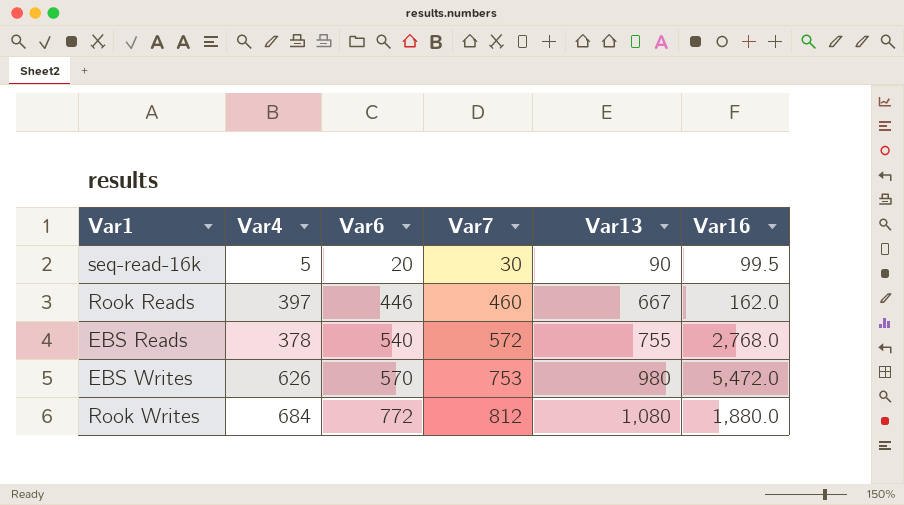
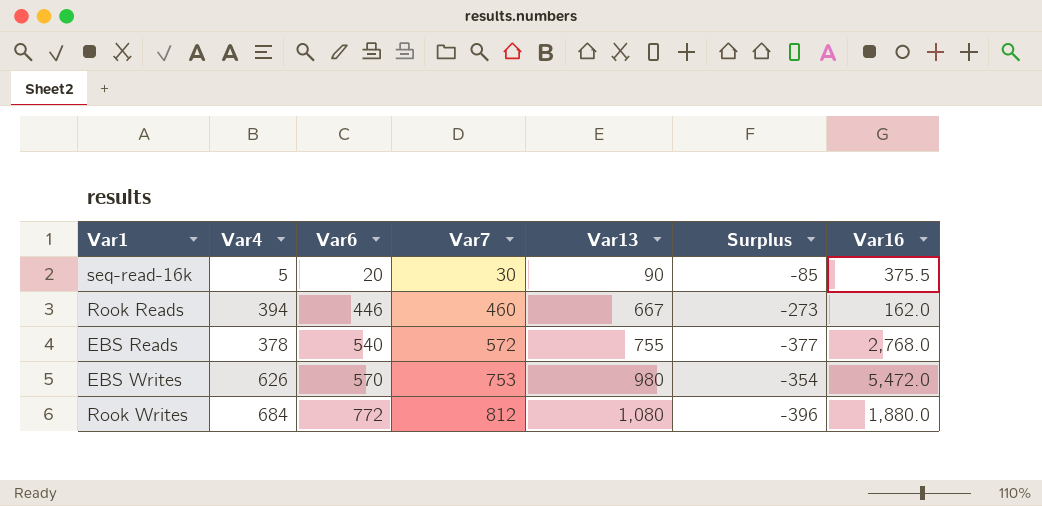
column Surplus | formula: none -> [Var4] - [Var13]
seq-read-16k | Var16: 99.5 -> 375.5
Rook Reads | Var4: 397 -> 394

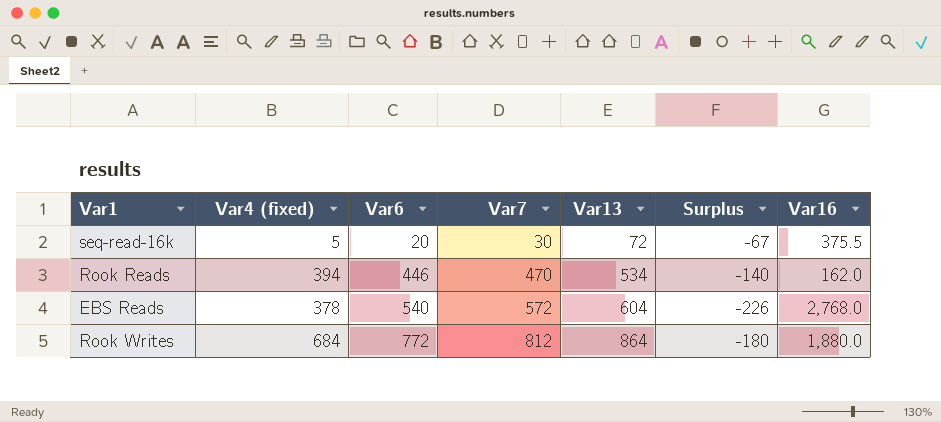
column name: Var4 -> Var4 (fixed)
row EBS Writes: 626 | 570 | 753 | 980 | -354 | 5,472.0 -> none
seq-read-16k | Var13: 90 -> 72
seq-read-16k | Surplus: -85 -> -67
Rook Reads | Var7: 460 -> 470
Rook Reads | Var13: 667 -> 534
Rook Reads | Surplus: -273 -> -140
EBS Reads | Var13: 755 -> 604
EBS Reads | Surplus: -377 -> -226
Rook Writes | Var13: 1,080 -> 864
Rook Writes | Surplus: -396 -> -180

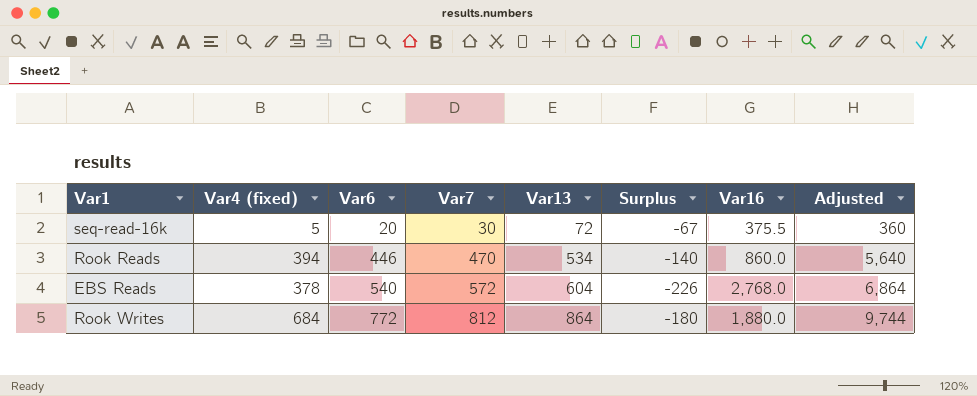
column Adjusted | formula: none -> [Var7] * 12
Rook Reads | Var16: 162.0 -> 860.0

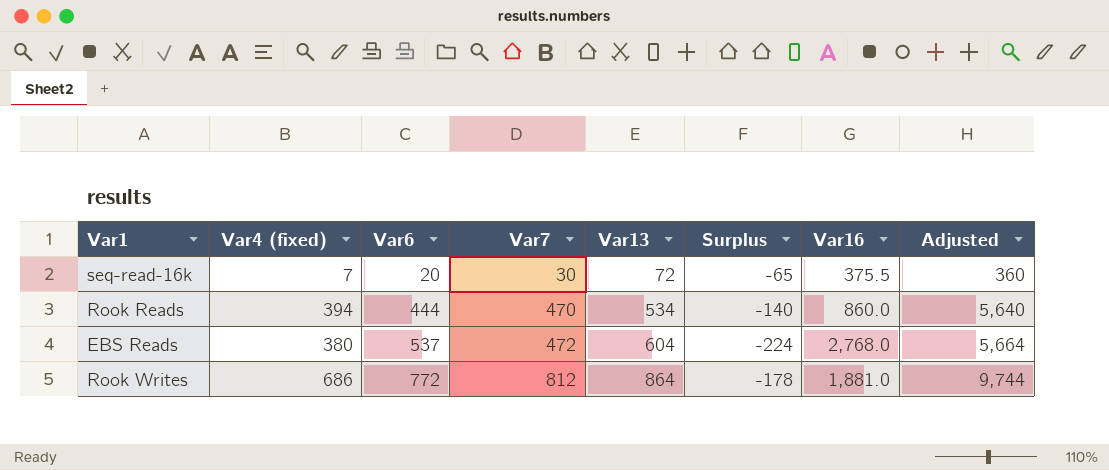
seq-read-16k | Var4 (fixed): 5 -> 7
seq-read-16k | Surplus: -67 -> -65
Rook Reads | Var6: 446 -> 444
EBS Reads | Var4 (fixed): 378 -> 380
EBS Reads | Var6: 540 -> 537
EBS Reads | Var7: 572 -> 472
EBS Reads | Surplus: -226 -> -224
EBS Reads | Adjusted: 6,864 -> 5,664
Rook Writes | Var4 (fixed): 684 -> 686
Rook Writes | Surplus: -180 -> -178
Rook Writes | Var16: 1,880.0 -> 1,881.0

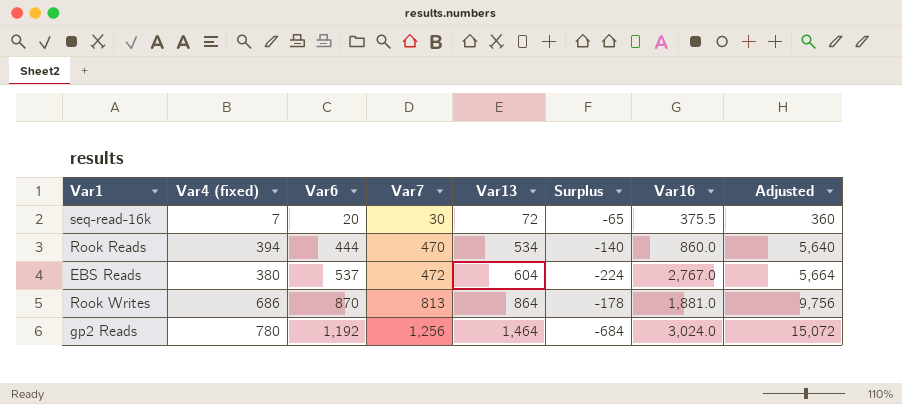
EBS Reads | Var16: 2,768.0 -> 2,767.0
Rook Writes | Var6: 772 -> 870
Rook Writes | Var7: 812 -> 813
Rook Writes | Adjusted: 9,744 -> 9,756
row gp2 Reads: none -> 780 | 1,192 | 1,256 | 1,464 | -684 | 3,024.0 | 15,072

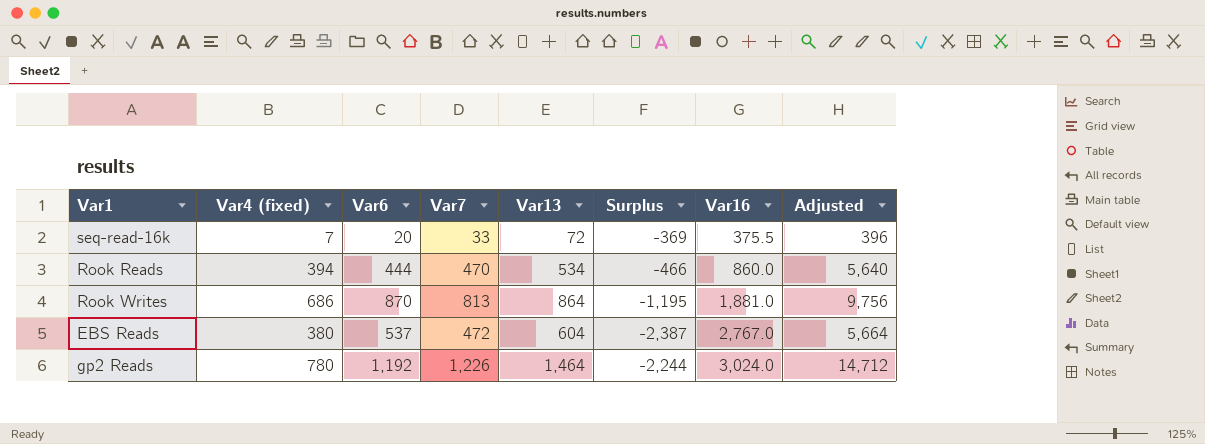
row order: Var6 ascending -> Var16 ascending
column Surplus | formula: [Var4 (fixed)] - [Var13] -> [Var4 (fixed)] - [Var16]
seq-read-16k | Var7: 30 -> 33
seq-read-16k | Adjusted: 360 -> 396
gp2 Reads | Var7: 1,256 -> 1,226
gp2 Reads | Adjusted: 15,072 -> 14,712

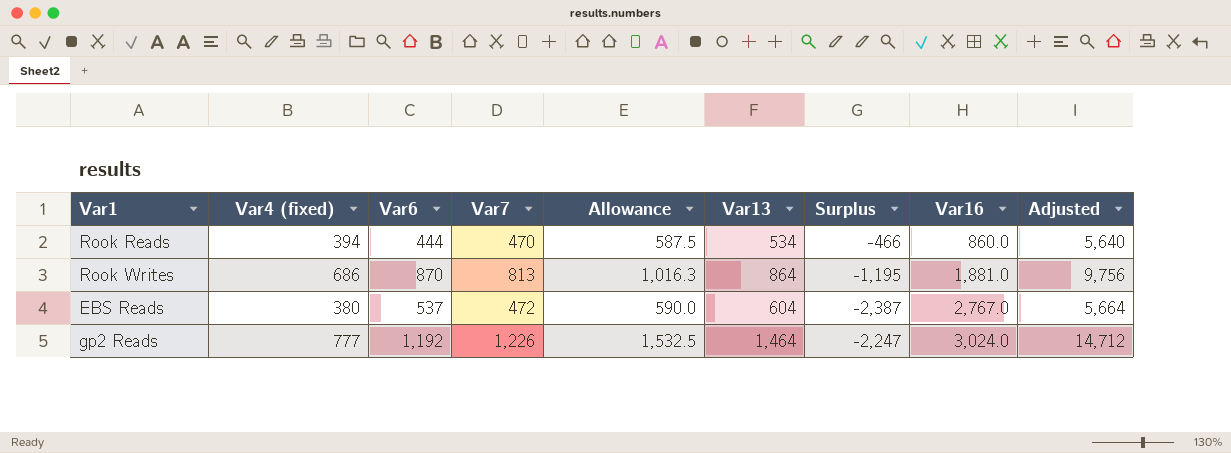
column Allowance | formula: none -> [Var7] * 1.25
row seq-read-16k: 7 | 20 | 33 | 72 | -369 | 375.5 | 396 -> none
gp2 Reads | Var4 (fixed): 780 -> 777
gp2 Reads | Surplus: -2,244 -> -2,247

